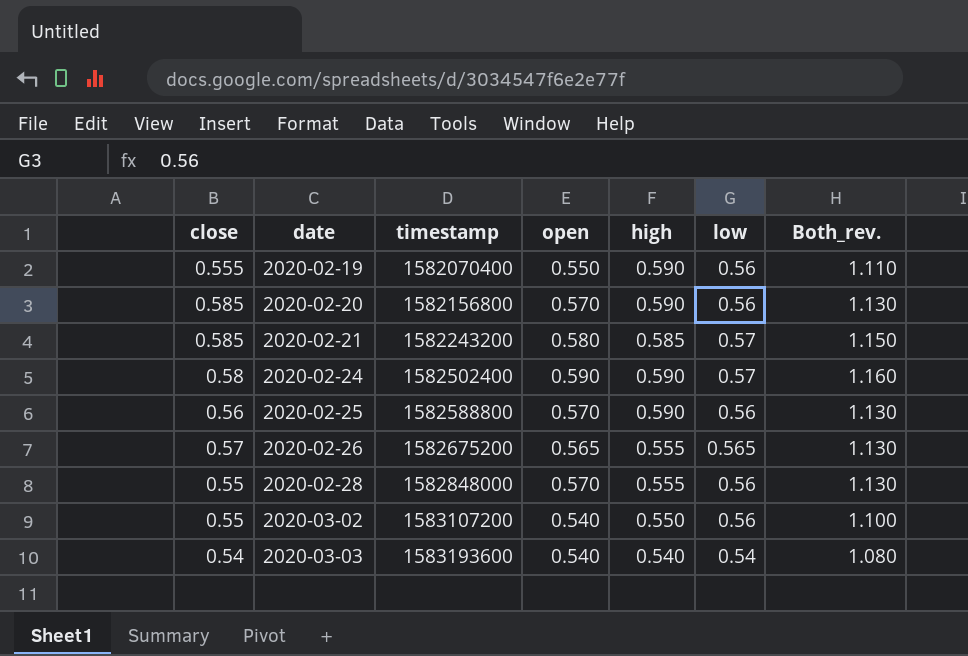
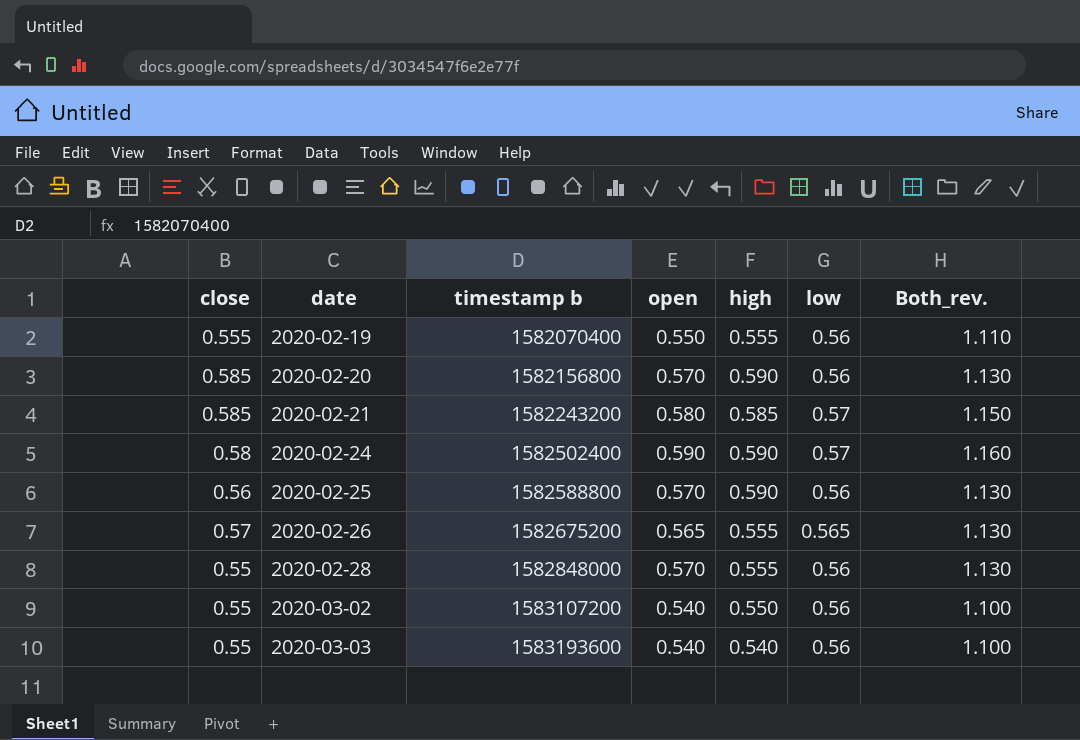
column name: timestamp -> timestamp b
2020-02-19 | high: 0.590 -> 0.555
2020-03-03 | close: 0.54 -> 0.55
2020-03-03 | low: 0.54 -> 0.56
2020-03-03 | Both_rev.: 1.080 -> 1.100

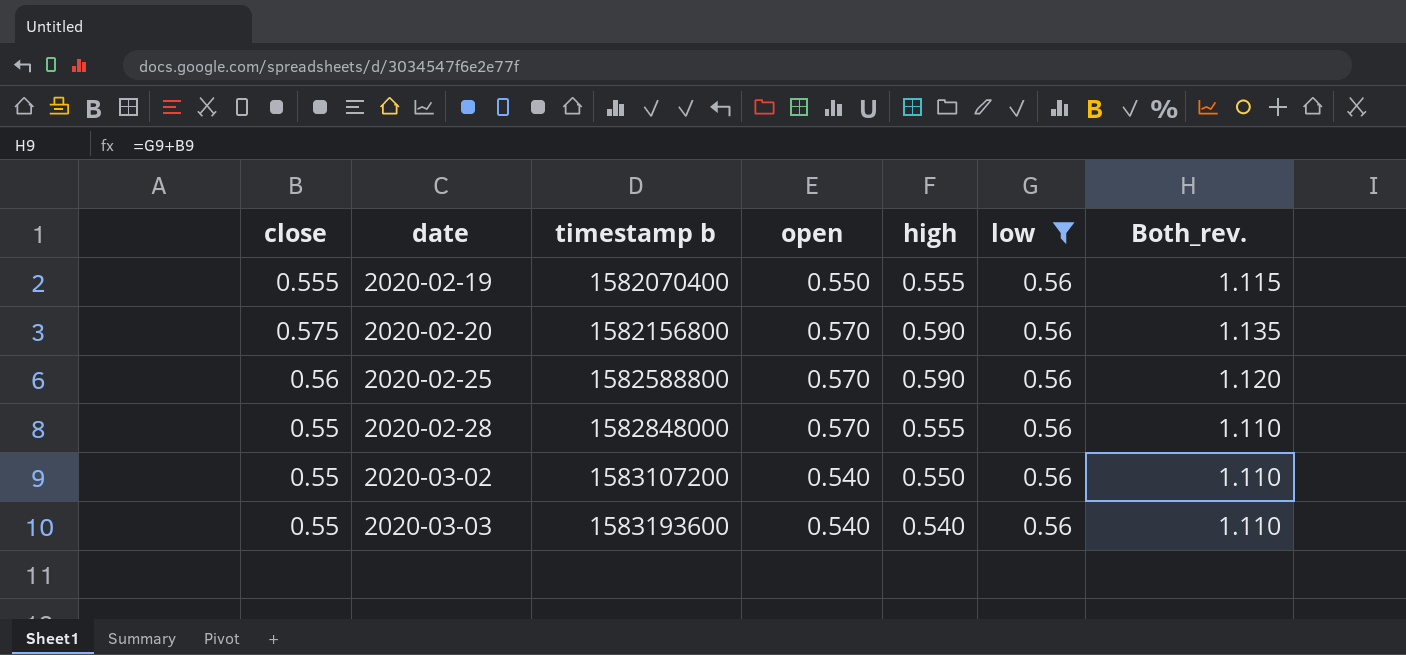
filter: none -> low = 0.56
column Both_rev. | formula: [open] + [low] -> [close] + [low]
2020-02-20 | close: 0.585 -> 0.575

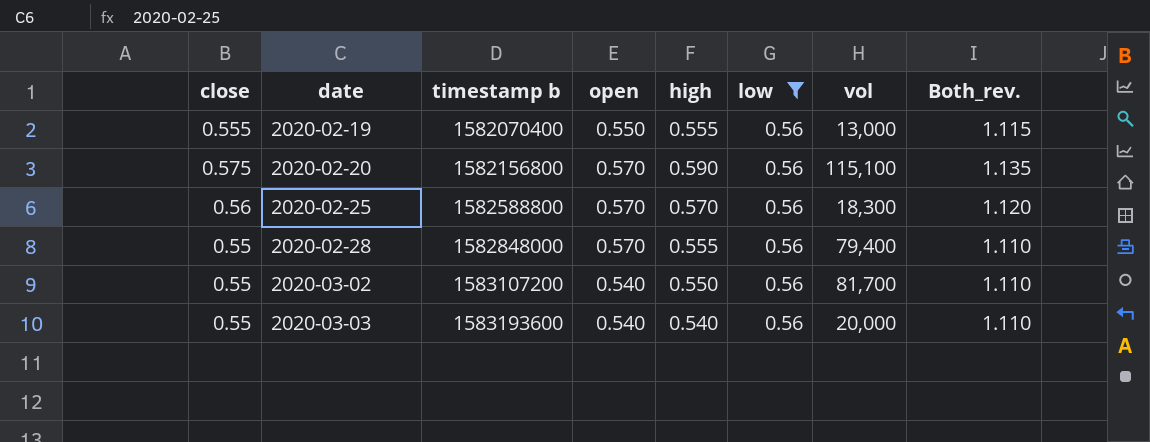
column vol | position: none -> 7
2020-02-25 | high: 0.590 -> 0.570

